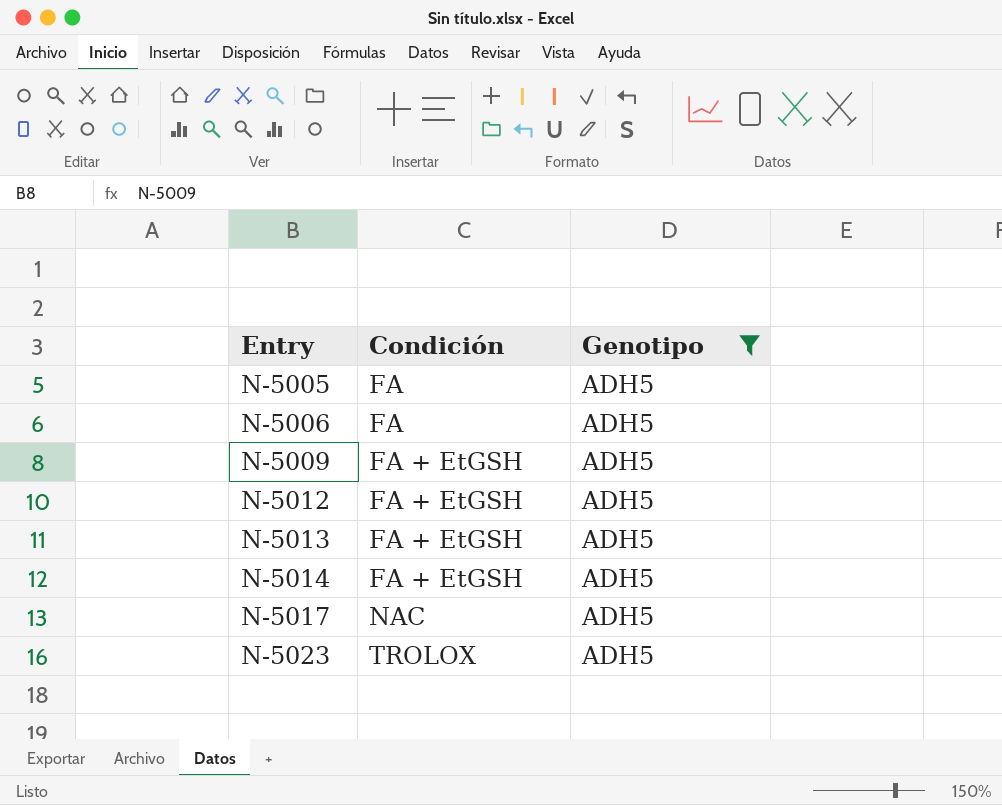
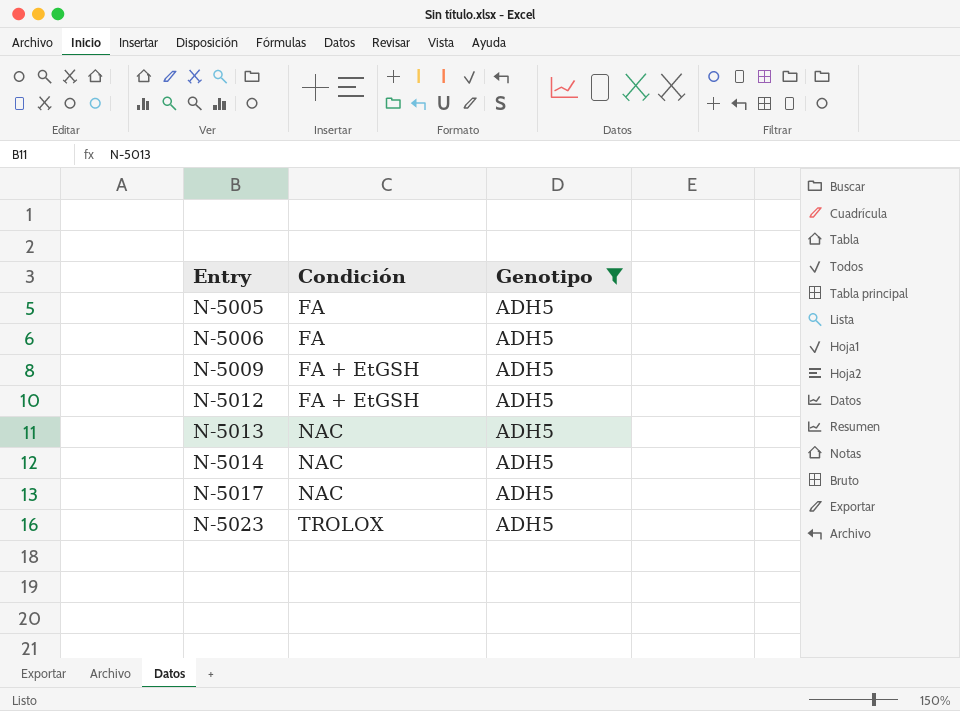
N-5013 | Condición: FA + EtGSH -> NAC
N-5014 | Condición: FA + EtGSH -> NAC

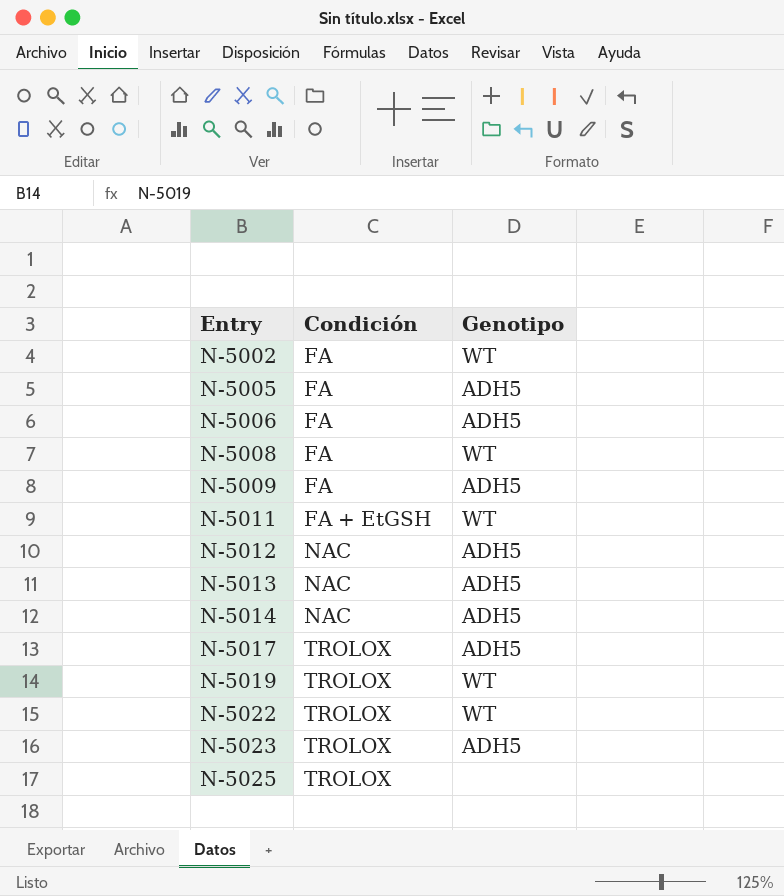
filter: Genotipo = ADH5 -> none
N-5009 | Condición: FA + EtGSH -> FA
N-5012 | Condición: FA + EtGSH -> NAC
N-5017 | Condición: NAC -> TROLOX

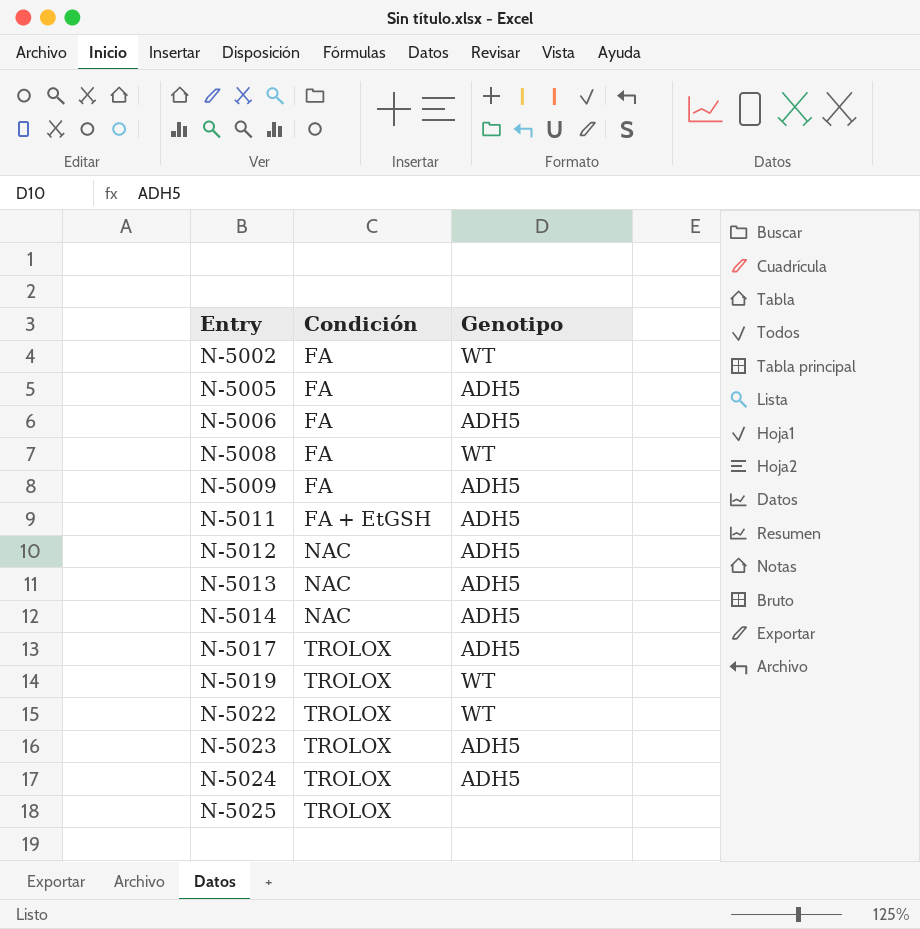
N-5011 | Genotipo: WT -> ADH5
row N-5024: none -> TROLOX | ADH5

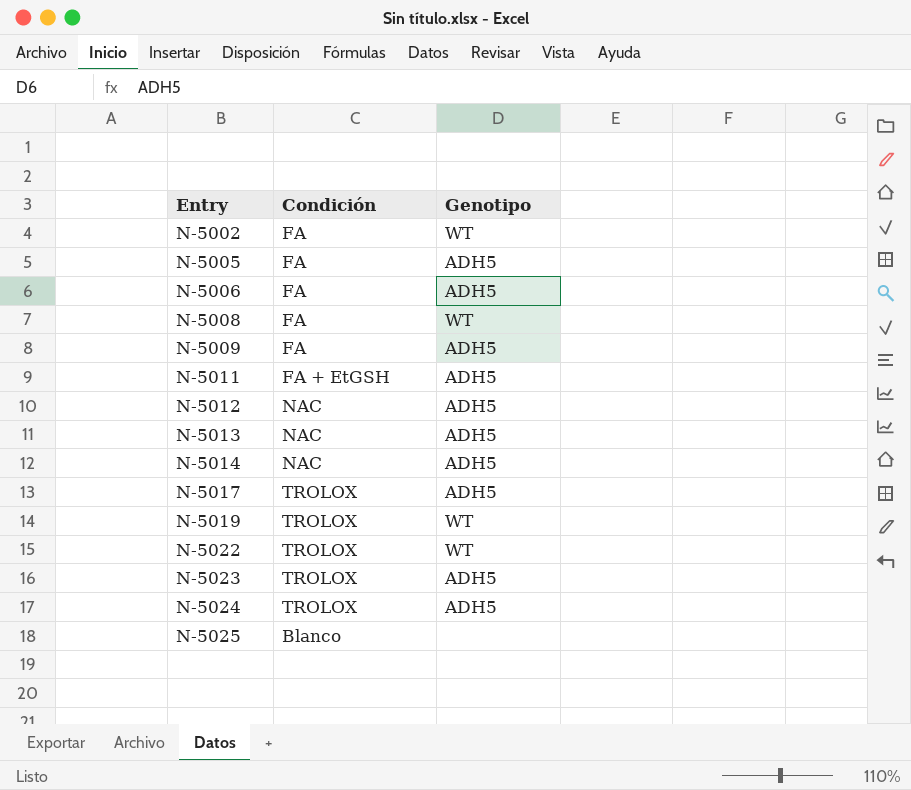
N-5025 | Condición: TROLOX -> Blanco

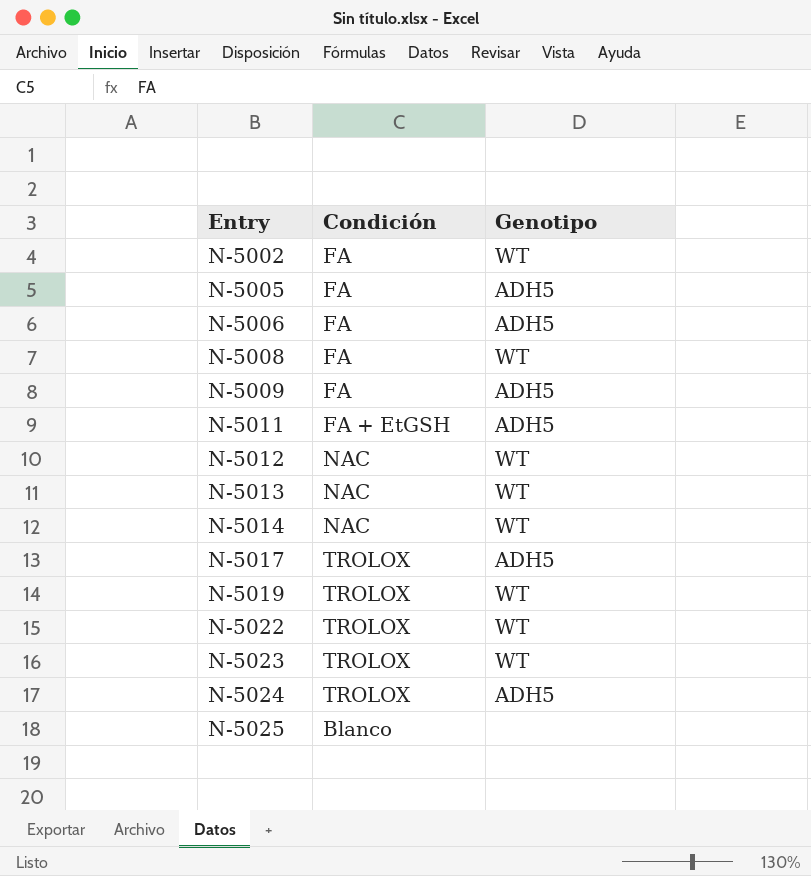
N-5012 | Genotipo: ADH5 -> WT
N-5013 | Genotipo: ADH5 -> WT
N-5014 | Genotipo: ADH5 -> WT
N-5023 | Genotipo: ADH5 -> WT

